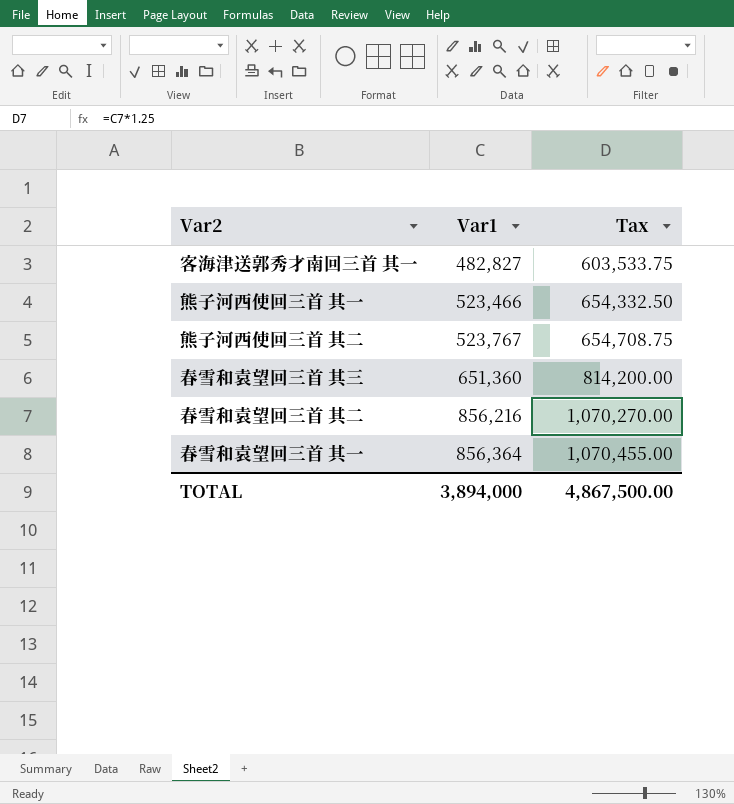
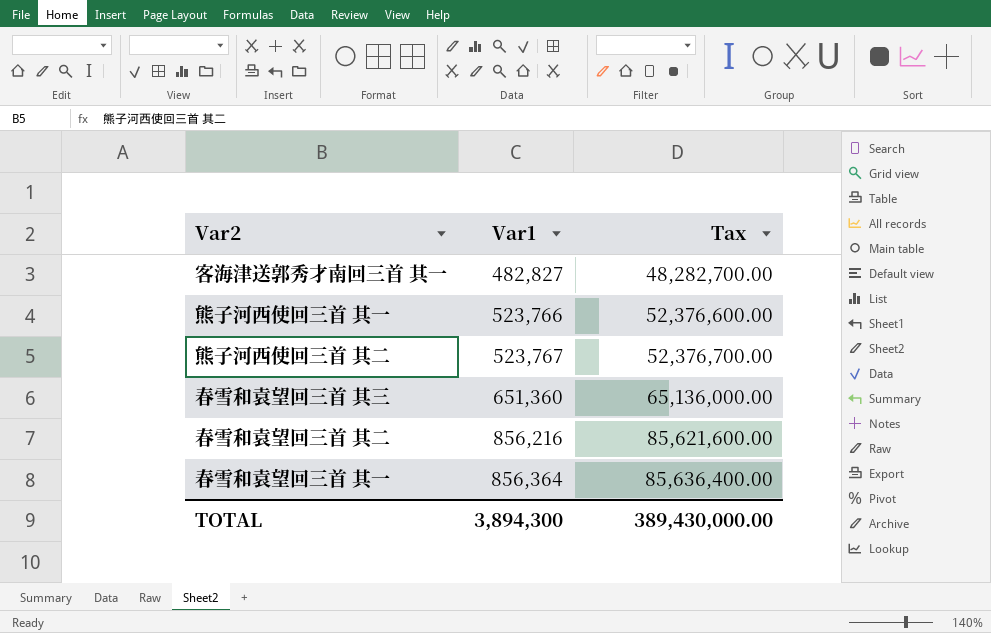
column Tax | formula: [Var1] * 1.25 -> [Var1] * 100
熊子河西使回三首 其一 | Var1: 523,466 -> 523,766
TOTAL | Var1: 3,894,000 -> 3,894,300
TOTAL | Tax: 4,867,500.00 -> 389,430,000.00

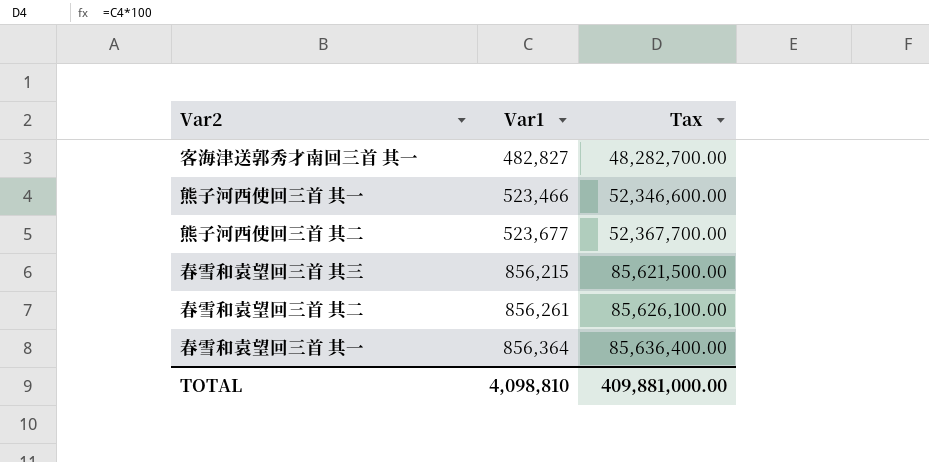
熊子河西使回三首 其一 | Var1: 523,766 -> 523,466
熊子河西使回三首 其一 | Tax: 52,376,600.00 -> 52,346,600.00
熊子河西使回三首 其二 | Var1: 523,767 -> 523,677
熊子河西使回三首 其二 | Tax: 52,376,700.00 -> 52,367,700.00
春雪和袁望回三首 其三 | Var1: 651,360 -> 856,215
春雪和袁望回三首 其三 | Tax: 65,136,000.00 -> 85,621,500.00
春雪和袁望回三首 其二 | Var1: 856,216 -> 856,261
春雪和袁望回三首 其二 | Tax: 85,621,600.00 -> 85,626,100.00
TOTAL | Var1: 3,894,300 -> 4,098,810
TOTAL | Tax: 389,430,000.00 -> 409,881,000.00

